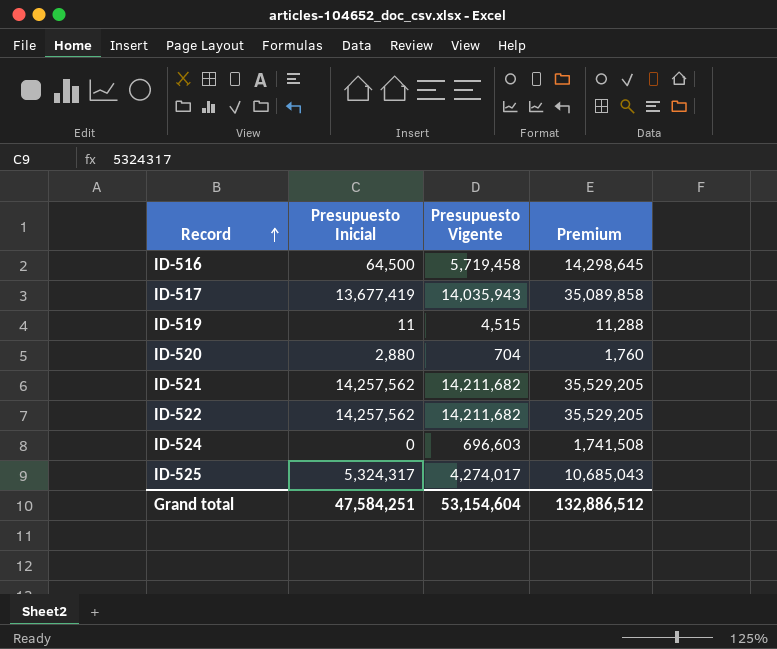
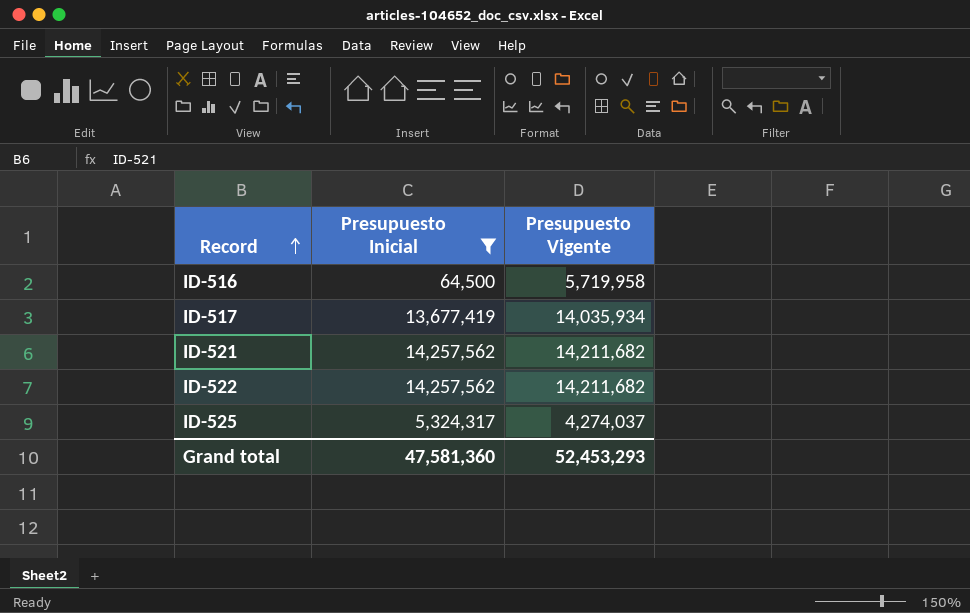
filter: none -> Presupuesto Inicial >= 64,500
column Premium | formula: [Presupuesto Vigente] * 2.5 -> none
ID-516 | Presupuesto Vigente: 5,719,458 -> 5,719,958
ID-517 | Presupuesto Vigente: 14,035,943 -> 14,035,934
ID-525 | Presupuesto Vigente: 4,274,017 -> 4,274,037
Grand total | Presupuesto Inicial: 47,584,251 -> 47,581,360
Grand total | Presupuesto Vigente: 53,154,604 -> 52,453,293

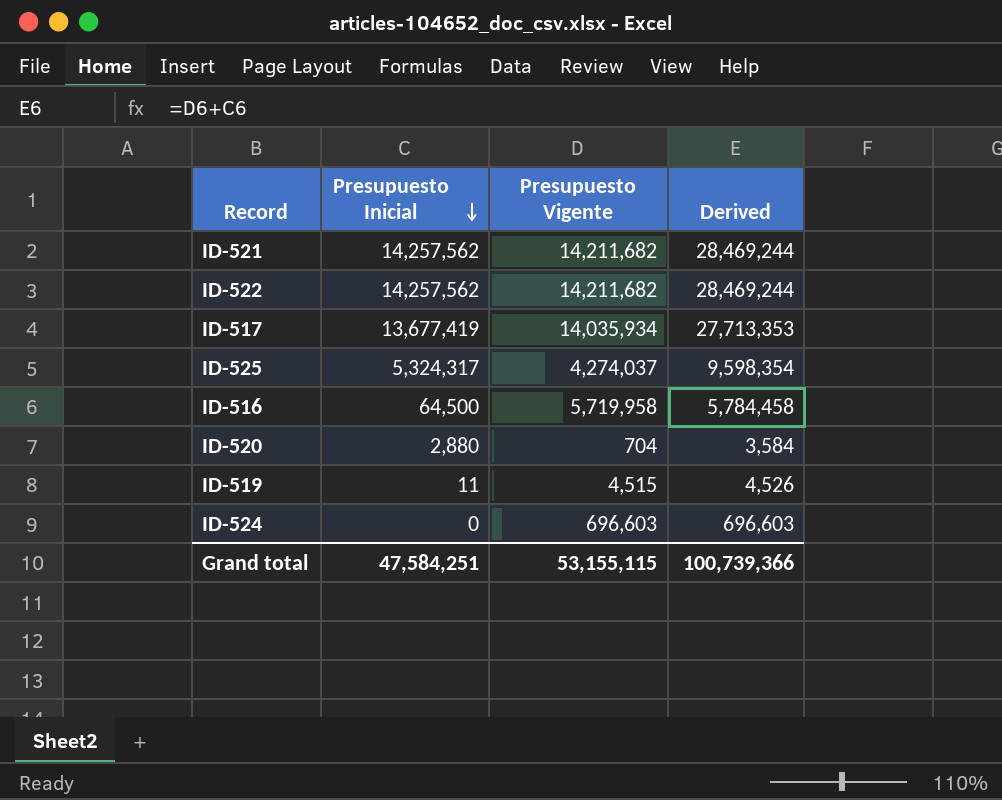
filter: Presupuesto Inicial >= 64,500 -> none
row order: Record ascending -> Presupuesto Inicial descending
column Derived | formula: none -> [Presupuesto Inicial] + [Presupuesto Vigente]
Grand total | Presupuesto Inicial: 47,581,360 -> 47,584,251
Grand total | Presupuesto Vigente: 52,453,293 -> 53,155,115

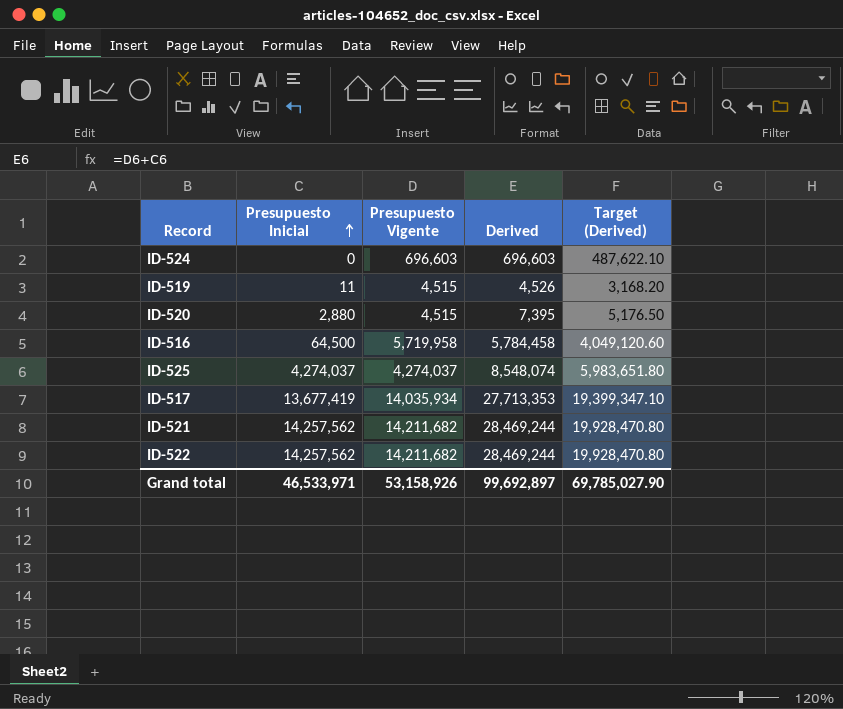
row order: Presupuesto Inicial descending -> Presupuesto Inicial ascending
column Target (Derived) | formula: none -> [Derived] * 0.7
ID-520 | Presupuesto Vigente: 704 -> 4,515
ID-520 | Derived: 3,584 -> 7,395
ID-525 | Presupuesto Inicial: 5,324,317 -> 4,274,037
ID-525 | Derived: 9,598,354 -> 8,548,074
Grand total | Presupuesto Inicial: 47,584,251 -> 46,533,971
Grand total | Presupuesto Vigente: 53,155,115 -> 53,158,926
Grand total | Derived: 100,739,366 -> 99,692,897

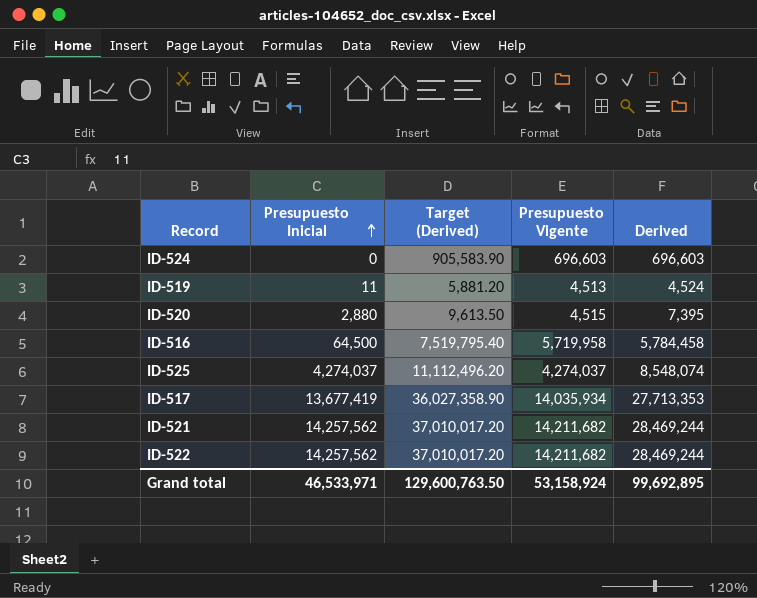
column Target (Derived) | formula: [Derived] * 0.7 -> [Derived] * 1.3
column Target (Derived) | position: 5 -> 3
ID-519 | Presupuesto Vigente: 4,515 -> 4,513
ID-519 | Derived: 4,526 -> 4,524
Grand total | Target (Derived): 69,785,027.90 -> 129,600,763.50
Grand total | Presupuesto Vigente: 53,158,926 -> 53,158,924
Grand total | Derived: 99,692,897 -> 99,692,895

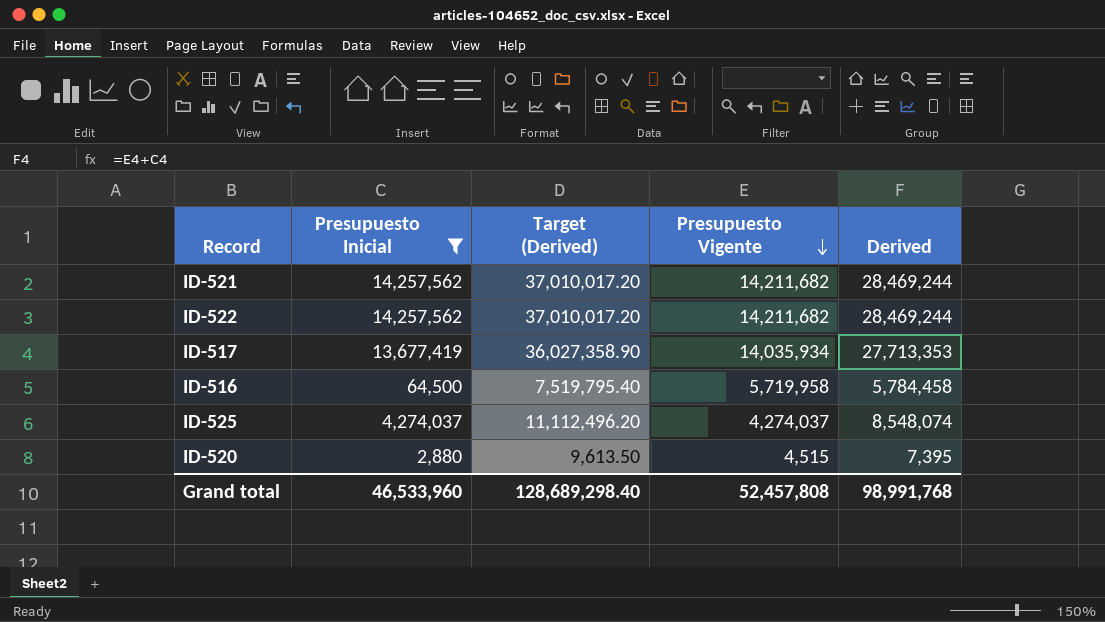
filter: none -> Presupuesto Inicial >= 2,880
row order: Presupuesto Inicial ascending -> Presupuesto Vigente descending
Grand total | Presupuesto Inicial: 46,533,971 -> 46,533,960
Grand total | Target (Derived): 129,600,763.50 -> 128,689,298.40
Grand total | Presupuesto Vigente: 53,158,924 -> 52,457,808
Grand total | Derived: 99,692,895 -> 98,991,768

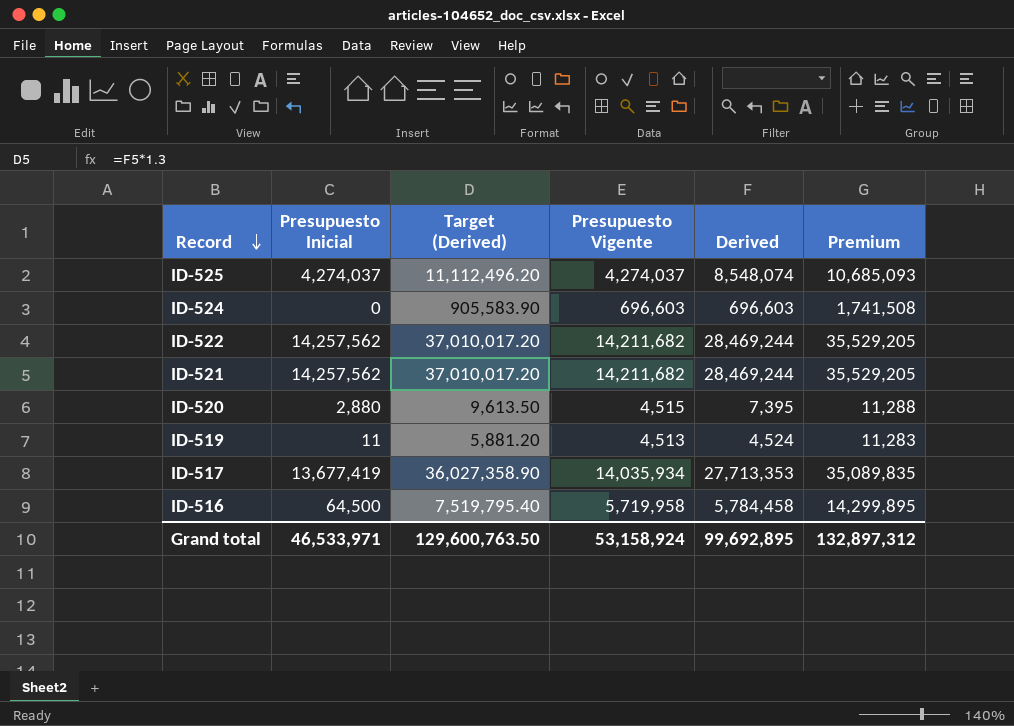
filter: Presupuesto Inicial >= 2,880 -> none
row order: Presupuesto Vigente descending -> Record descending
column Premium | formula: none -> [Presupuesto Vigente] * 2.5
Grand total | Presupuesto Inicial: 46,533,960 -> 46,533,971
Grand total | Target (Derived): 128,689,298.40 -> 129,600,763.50
Grand total | Presupuesto Vigente: 52,457,808 -> 53,158,924
Grand total | Derived: 98,991,768 -> 99,692,895

